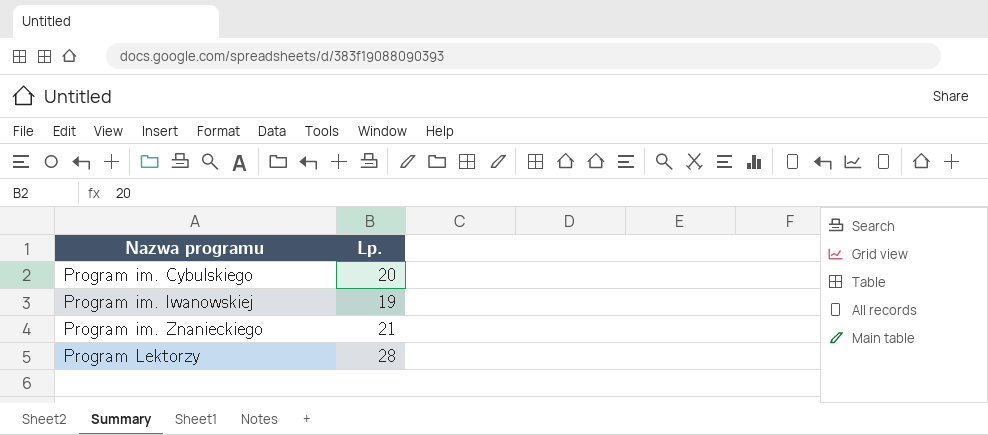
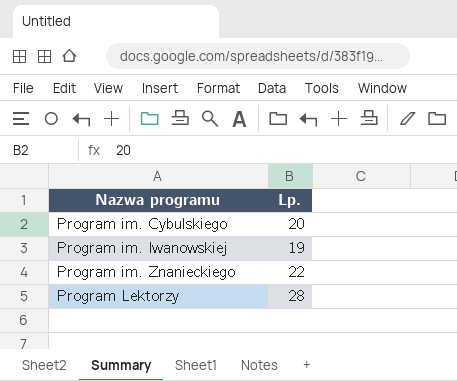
Program im. Znanieckiego | Lp.: 21 -> 22

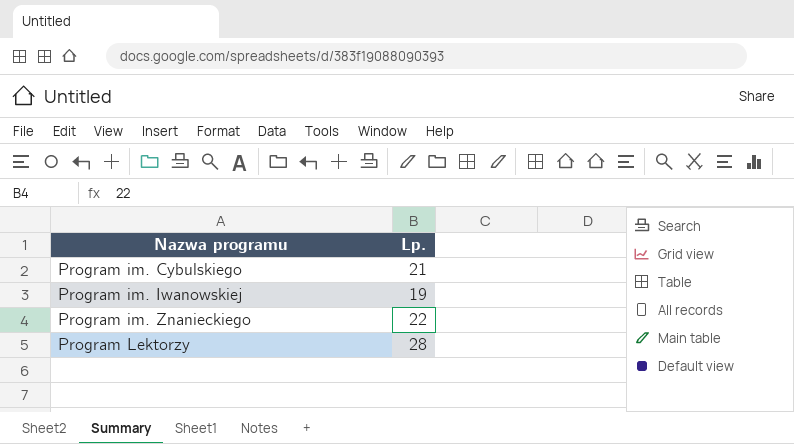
Program im. Cybulskiego | Lp.: 20 -> 21

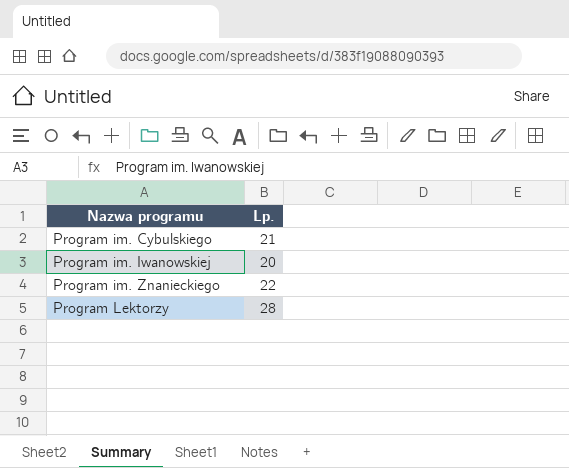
Program im. Iwanowskiej | Lp.: 19 -> 20

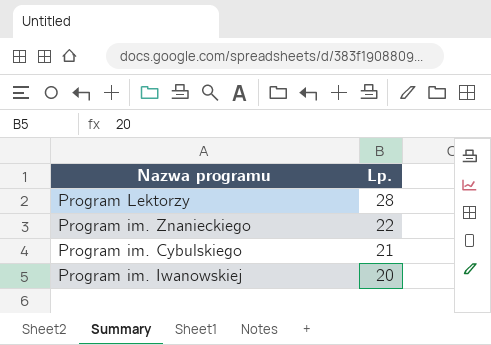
row order: Nazwa programu ascending -> Lp. descending

